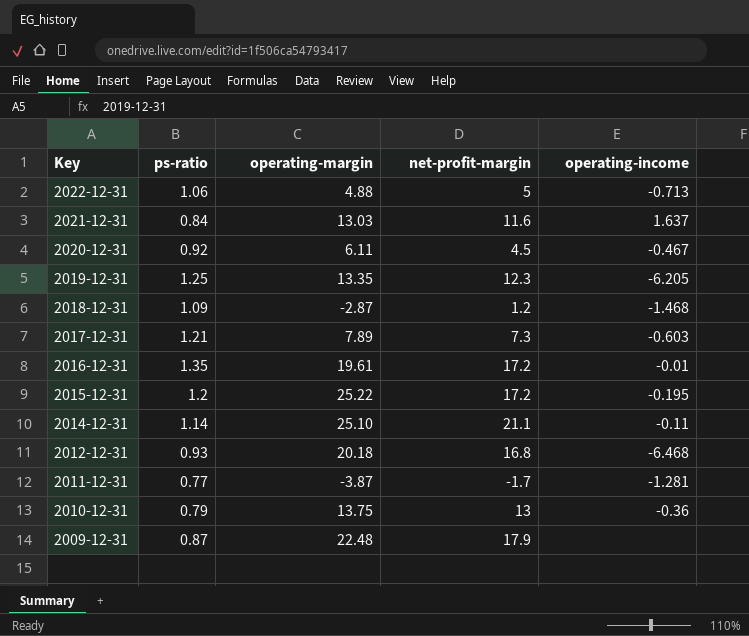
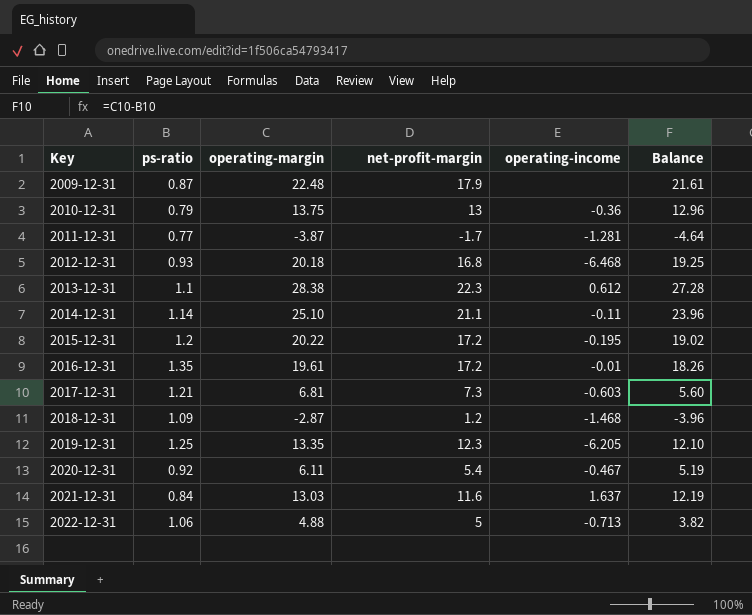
row order: Key descending -> Key ascending
column Balance | formula: none -> [operating-margin] - [ps-ratio]
row 2013-12-31: none -> 1.1 | 28.38 | 22.3 | 0.612 | 27.28
2015-12-31 | operating-margin: 25.22 -> 20.22
2017-12-31 | operating-margin: 7.89 -> 6.81
2020-12-31 | net-profit-margin: 4.5 -> 5.4

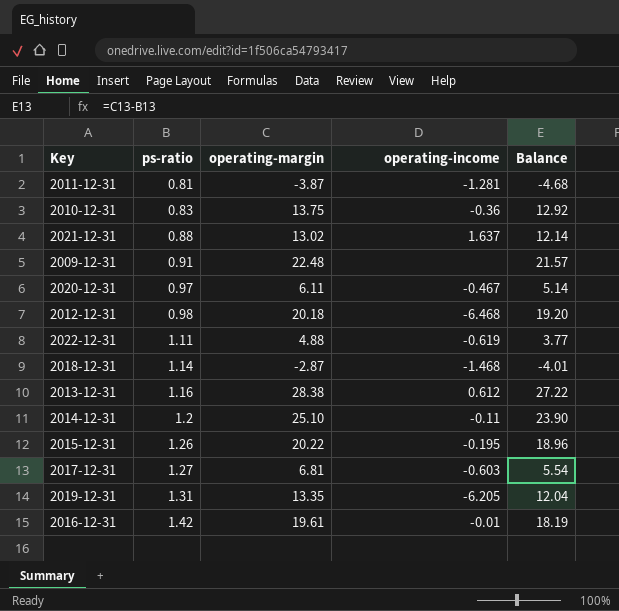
row order: Key ascending -> ps-ratio ascending
column net-profit-margin | position: 4 -> none
2011-12-31 | ps-ratio: 0.77 -> 0.81
2011-12-31 | Balance: -4.64 -> -4.68
2010-12-31 | ps-ratio: 0.79 -> 0.83
2010-12-31 | Balance: 12.96 -> 12.92
2021-12-31 | ps-ratio: 0.84 -> 0.88
2021-12-31 | operating-margin: 13.03 -> 13.02
2021-12-31 | Balance: 12.19 -> 12.14
2009-12-31 | ps-ratio: 0.87 -> 0.91
2009-12-31 | Balance: 21.61 -> 21.57
2020-12-31 | ps-ratio: 0.92 -> 0.97
2020-12-31 | Balance: 5.19 -> 5.14
2012-12-31 | ps-ratio: 0.93 -> 0.98
2012-12-31 | Balance: 19.25 -> 19.20
2022-12-31 | ps-ratio: 1.06 -> 1.11
2022-12-31 | operating-income: -0.713 -> -0.619
2022-12-31 | Balance: 3.82 -> 3.77
2018-12-31 | ps-ratio: 1.09 -> 1.14
2018-12-31 | Balance: -3.96 -> -4.01
2013-12-31 | ps-ratio: 1.1 -> 1.16
2013-12-31 | Balance: 27.28 -> 27.22
2014-12-31 | ps-ratio: 1.14 -> 1.2
2014-12-31 | Balance: 23.96 -> 23.90
2015-12-31 | ps-ratio: 1.2 -> 1.26
2015-12-31 | Balance: 19.02 -> 18.96
2017-12-31 | ps-ratio: 1.21 -> 1.27
2017-12-31 | Balance: 5.60 -> 5.54
2019-12-31 | ps-ratio: 1.25 -> 1.31
2019-12-31 | Balance: 12.10 -> 12.04
2016-12-31 | ps-ratio: 1.35 -> 1.42
2016-12-31 | Balance: 18.26 -> 18.19

